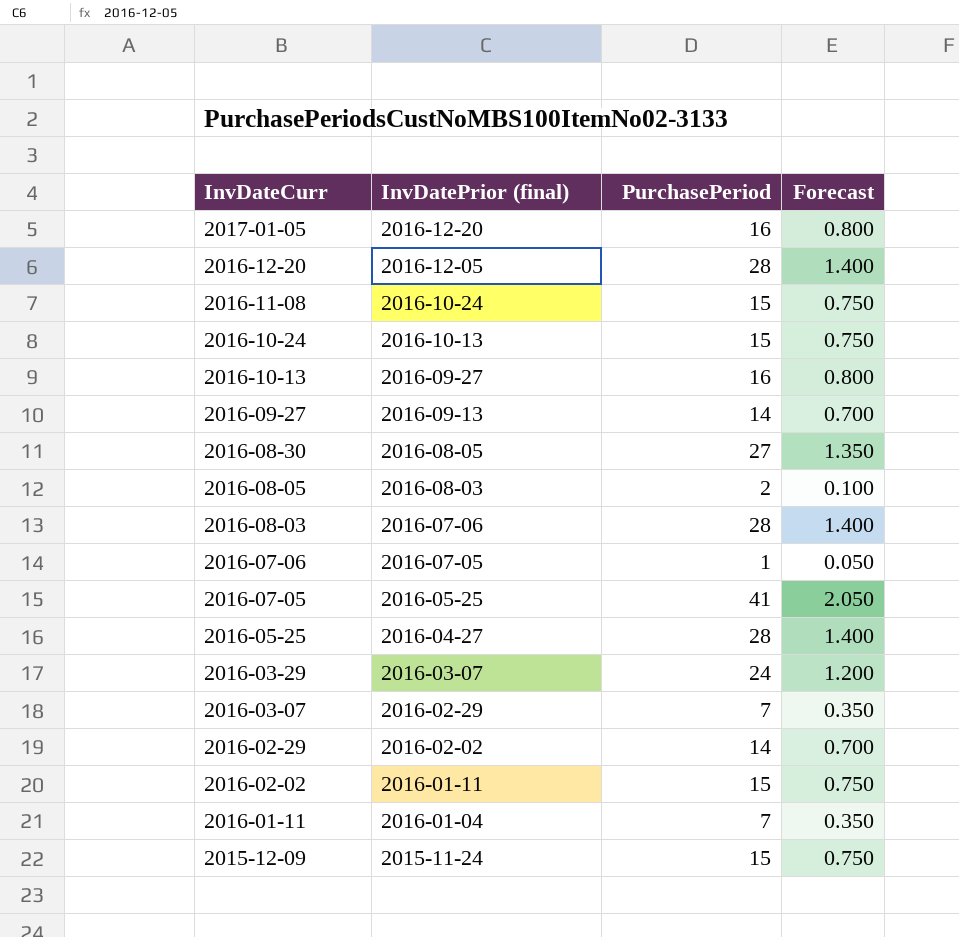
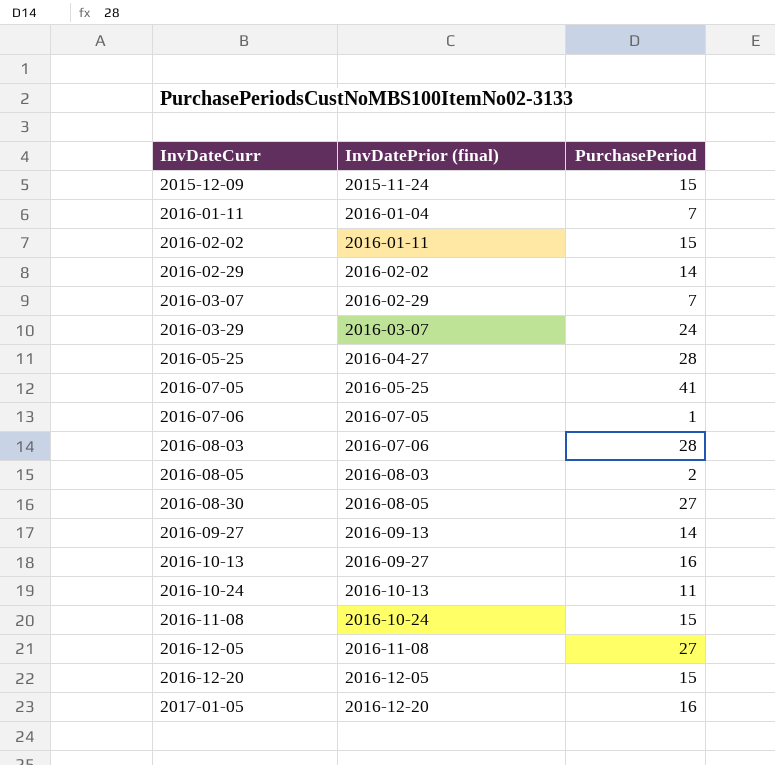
row order: InvDateCurr descending -> InvDateCurr ascending
column Forecast | formula: [PurchasePeriod] * 0.05 -> none
2016-10-24 | PurchasePeriod: 15 -> 11
row 2016-12-05: none -> 2016-11-08 | 27
2016-12-20 | PurchasePeriod: 28 -> 15

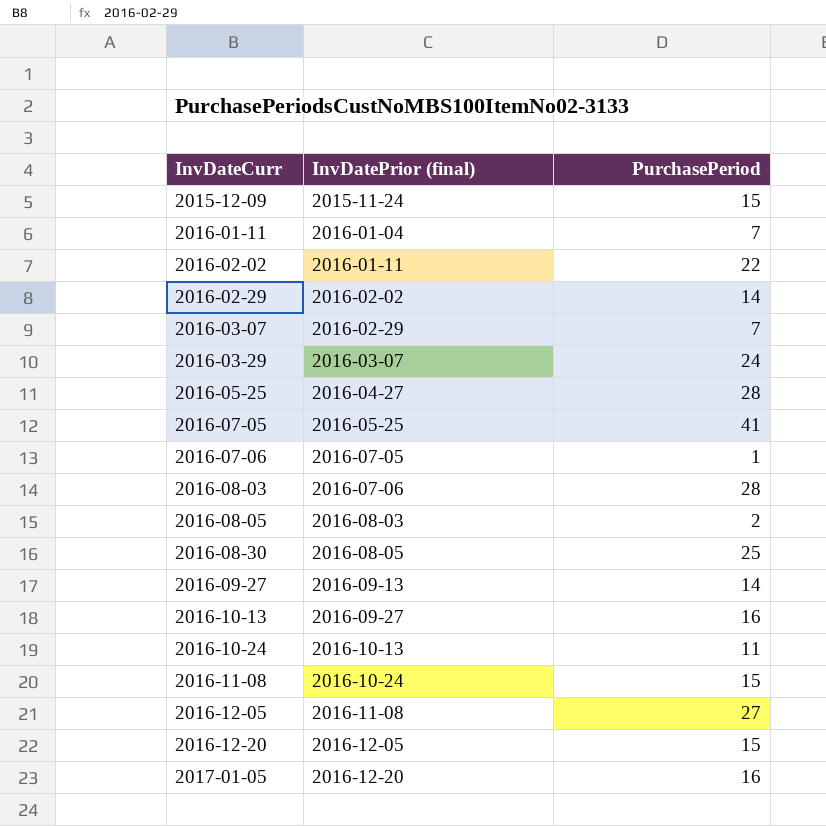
2016-02-02 | PurchasePeriod: 15 -> 22
2016-08-30 | PurchasePeriod: 27 -> 25

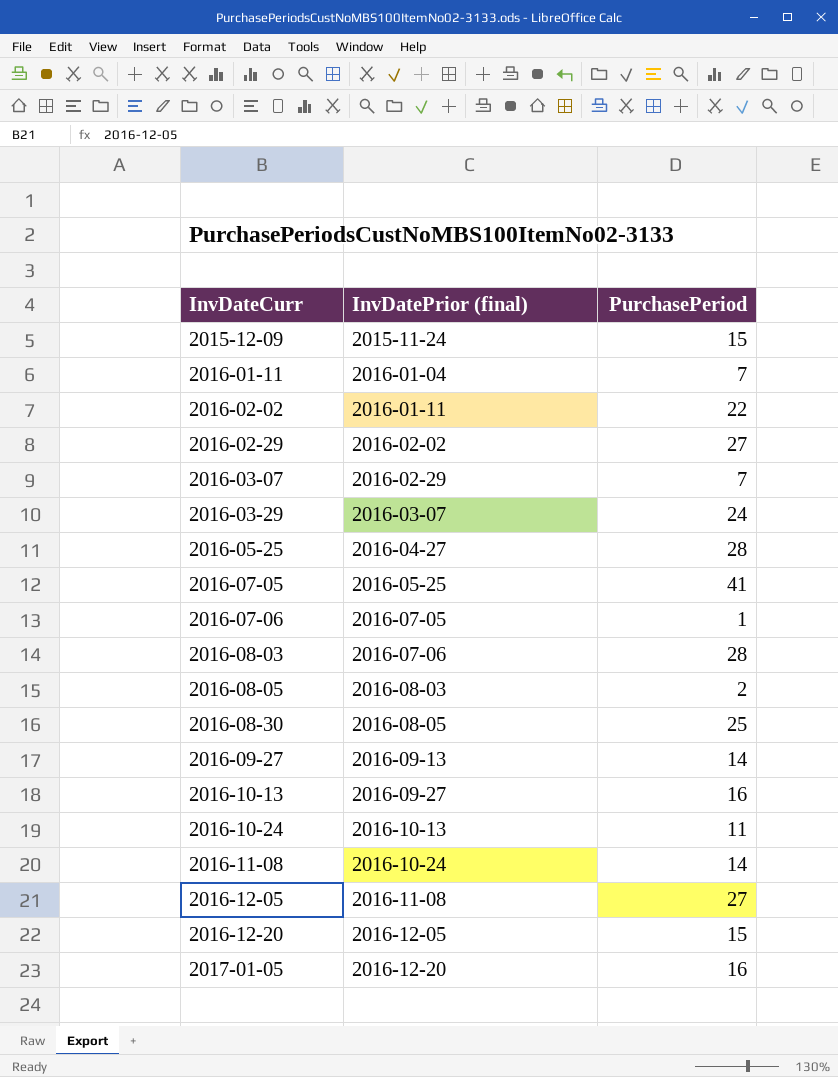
2016-02-29 | PurchasePeriod: 14 -> 27
2016-11-08 | PurchasePeriod: 15 -> 14

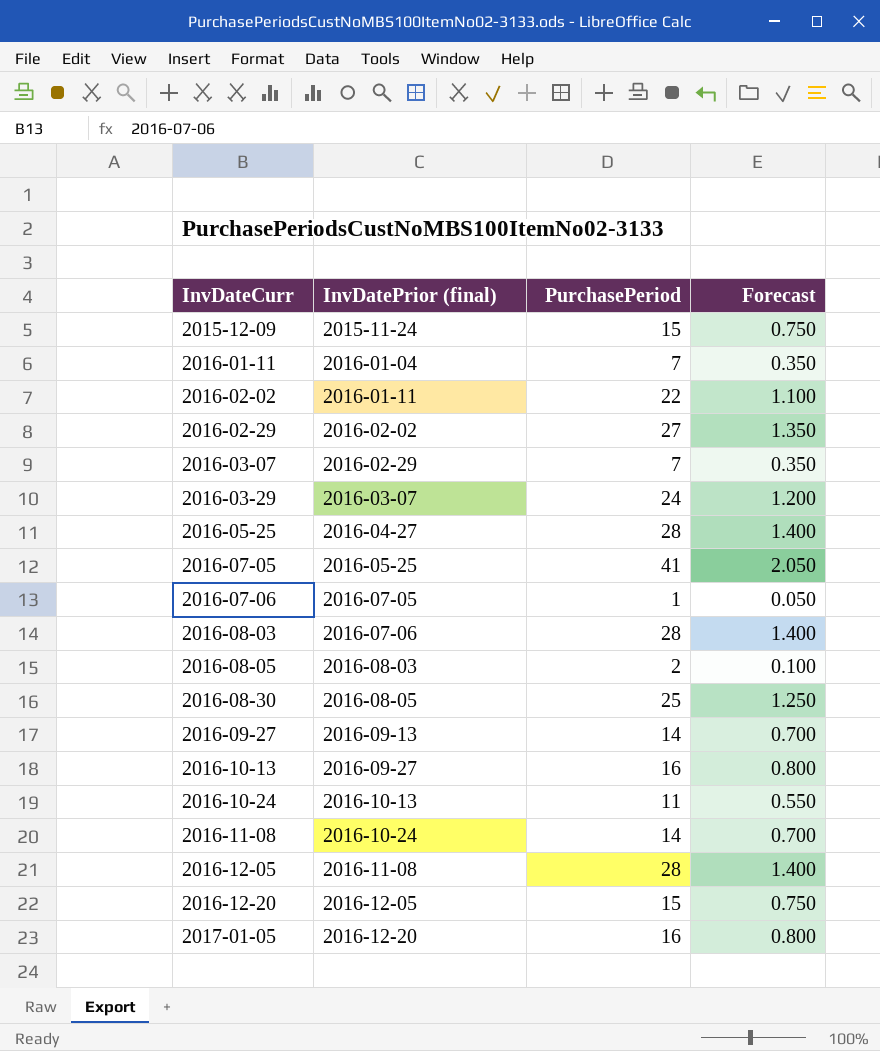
column Forecast | formula: none -> [PurchasePeriod] * 0.05
2016-12-05 | PurchasePeriod: 27 -> 28

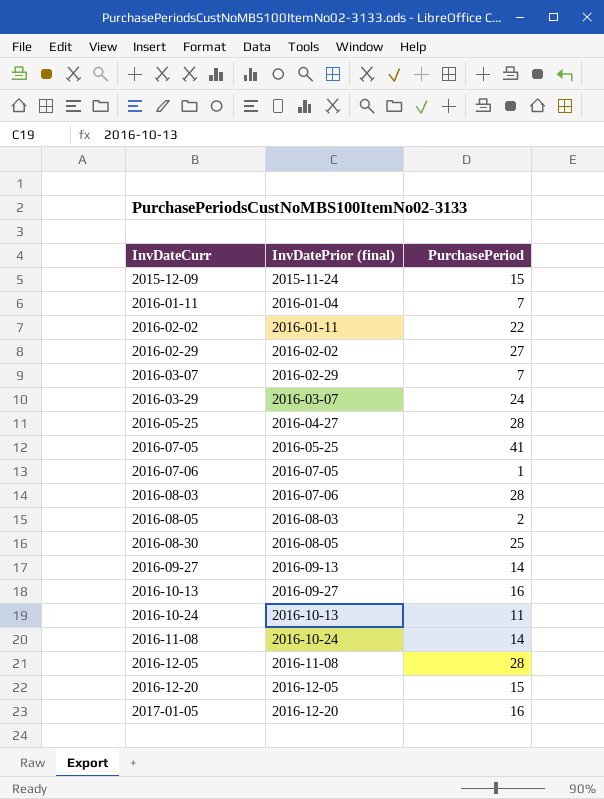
column Forecast | formula: [PurchasePeriod] * 0.05 -> none

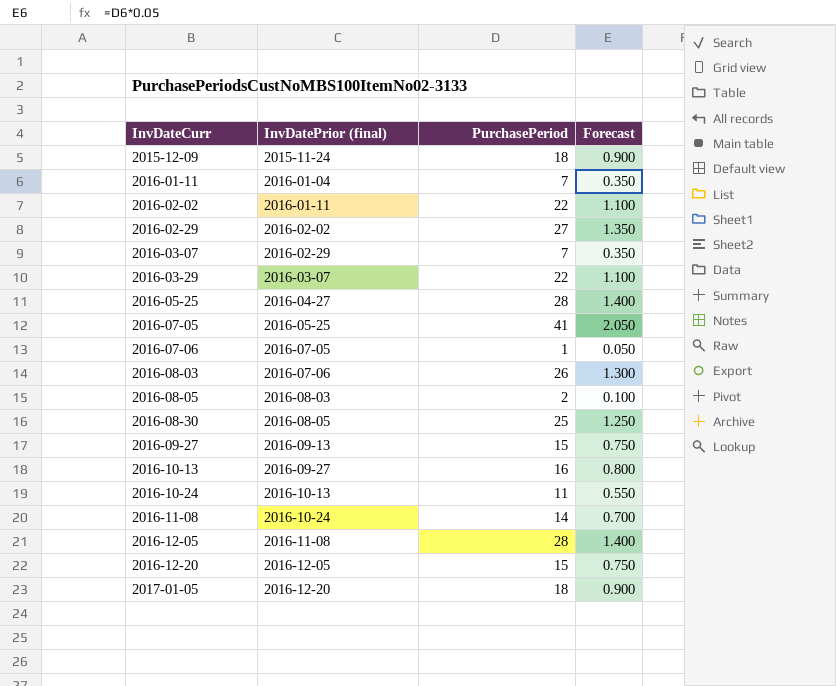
column Forecast | formula: none -> [PurchasePeriod] * 0.05
2015-12-09 | PurchasePeriod: 15 -> 18
2016-03-29 | PurchasePeriod: 24 -> 22
2016-08-03 | PurchasePeriod: 28 -> 26
2016-09-27 | PurchasePeriod: 14 -> 15
2017-01-05 | PurchasePeriod: 16 -> 18

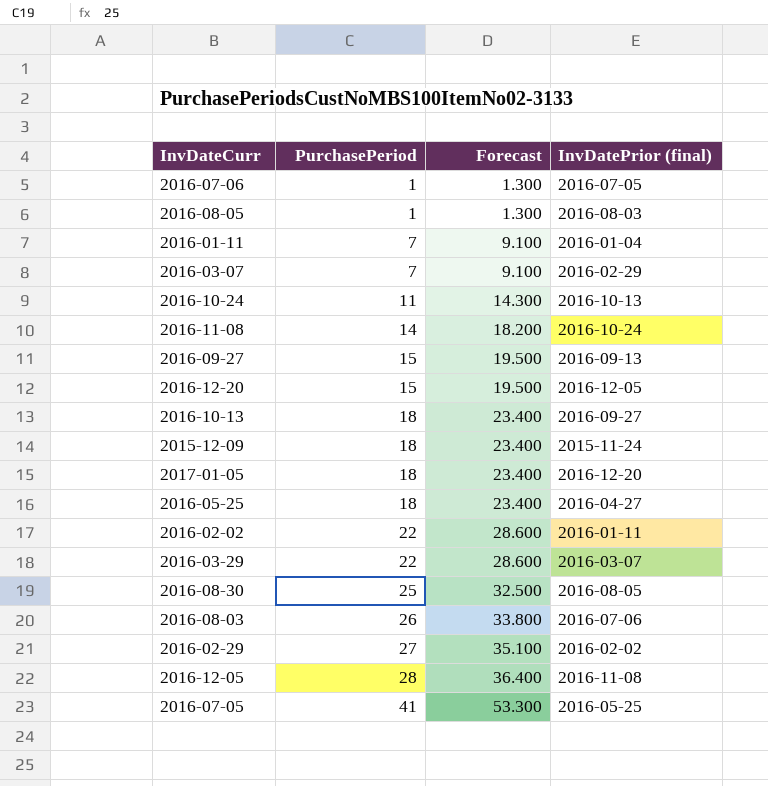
row order: InvDateCurr ascending -> PurchasePeriod ascending
column Forecast | formula: [PurchasePeriod] * 0.05 -> [PurchasePeriod] * 1.3
column InvDatePrior (final) | position: 2 -> 4
2016-08-05 | PurchasePeriod: 2 -> 1
2016-10-13 | PurchasePeriod: 16 -> 18
2016-05-25 | PurchasePeriod: 28 -> 18

